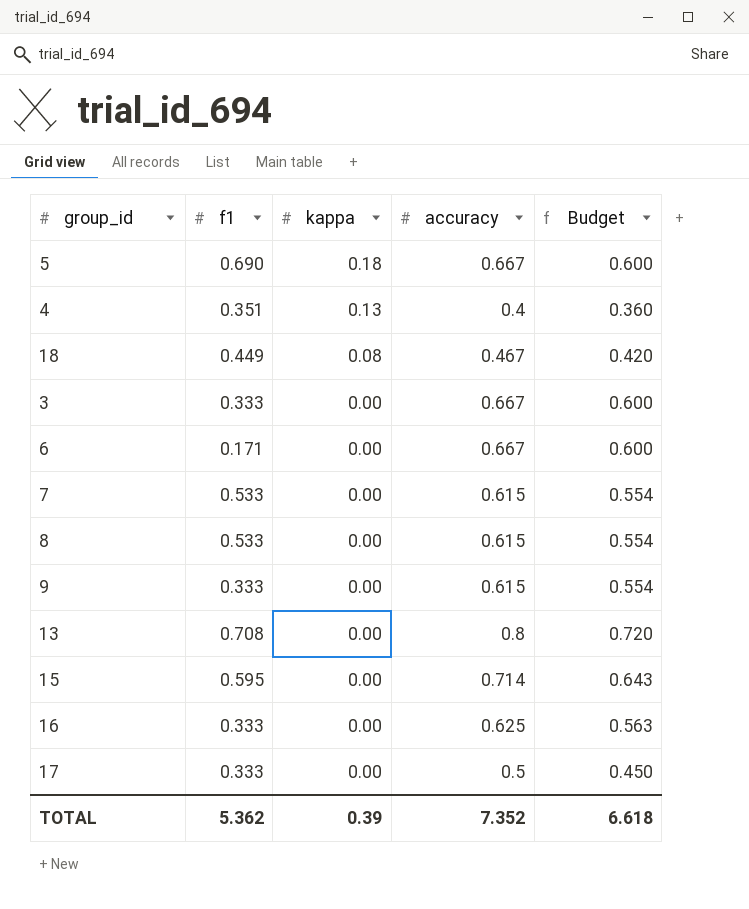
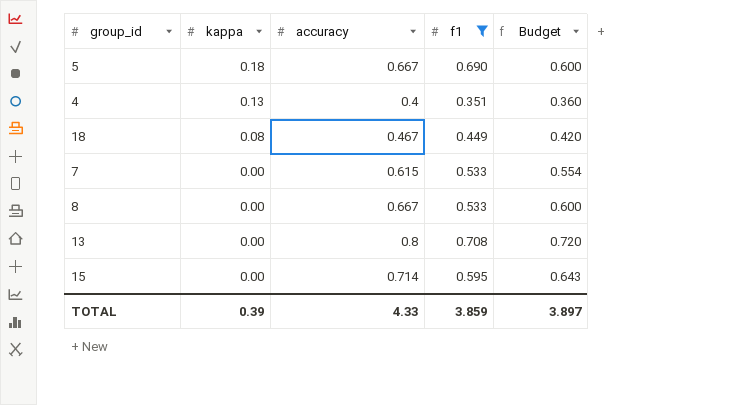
filter: none -> f1 >= 0.351
column f1 | position: 2 -> 4
8 | accuracy: 0.615 -> 0.667
8 | Budget: 0.554 -> 0.600
TOTAL | accuracy: 7.352 -> 4.33
TOTAL | f1: 5.362 -> 3.859
TOTAL | Budget: 6.618 -> 3.897

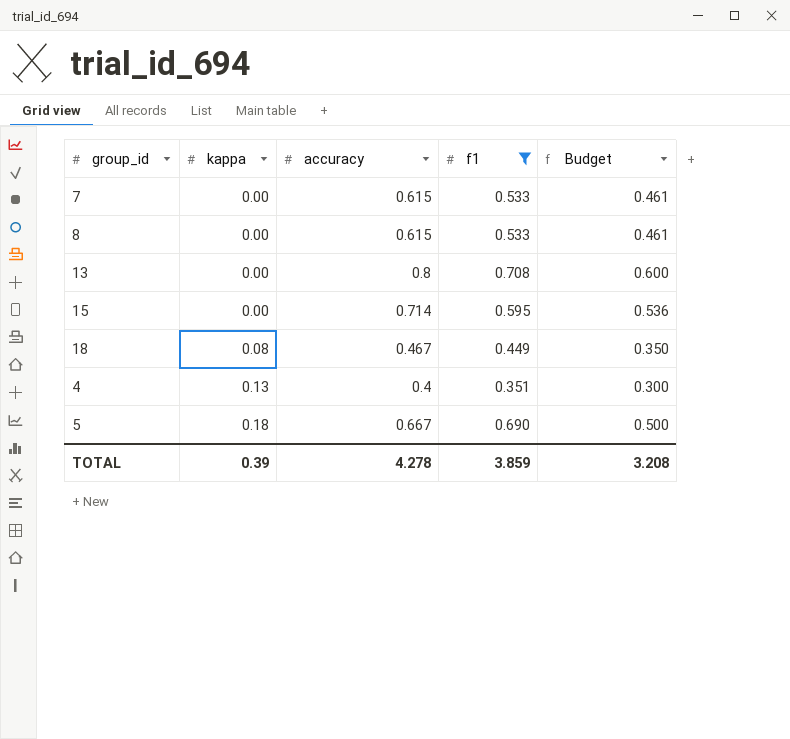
row order: kappa descending -> kappa ascending
column Budget | formula: [accuracy] * 0.9 -> [accuracy] * 0.75
8 | accuracy: 0.667 -> 0.615
TOTAL | accuracy: 4.33 -> 4.278
TOTAL | Budget: 3.897 -> 3.208

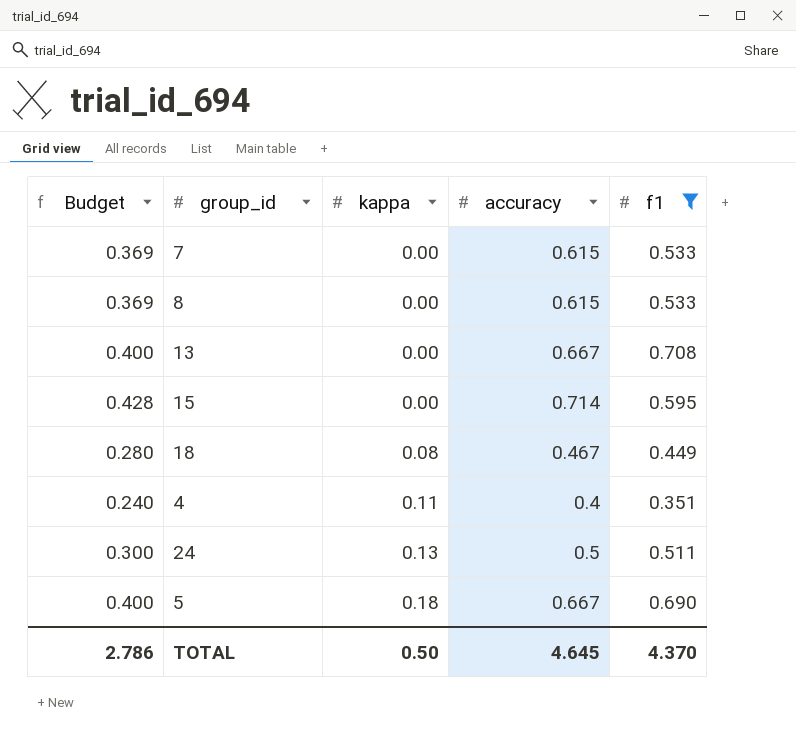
column Budget | formula: [accuracy] * 0.75 -> [accuracy] * 0.6
column Budget | position: 5 -> 1
13 | accuracy: 0.8 -> 0.667
4 | kappa: 0.13 -> 0.11
row 24: none -> 0.300 | 0.13 | 0.5 | 0.511
TOTAL | Budget: 3.208 -> 2.786
TOTAL | kappa: 0.39 -> 0.50
TOTAL | accuracy: 4.278 -> 4.645
TOTAL | f1: 3.859 -> 4.370

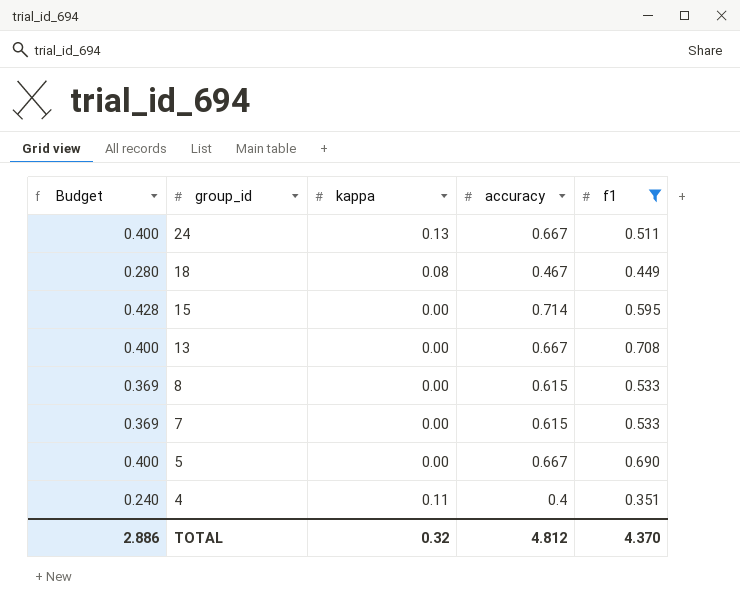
row order: kappa ascending -> group_id descending
24 | Budget: 0.300 -> 0.400
24 | accuracy: 0.5 -> 0.667
5 | kappa: 0.18 -> 0.00
TOTAL | Budget: 2.786 -> 2.886
TOTAL | kappa: 0.50 -> 0.32
TOTAL | accuracy: 4.645 -> 4.812

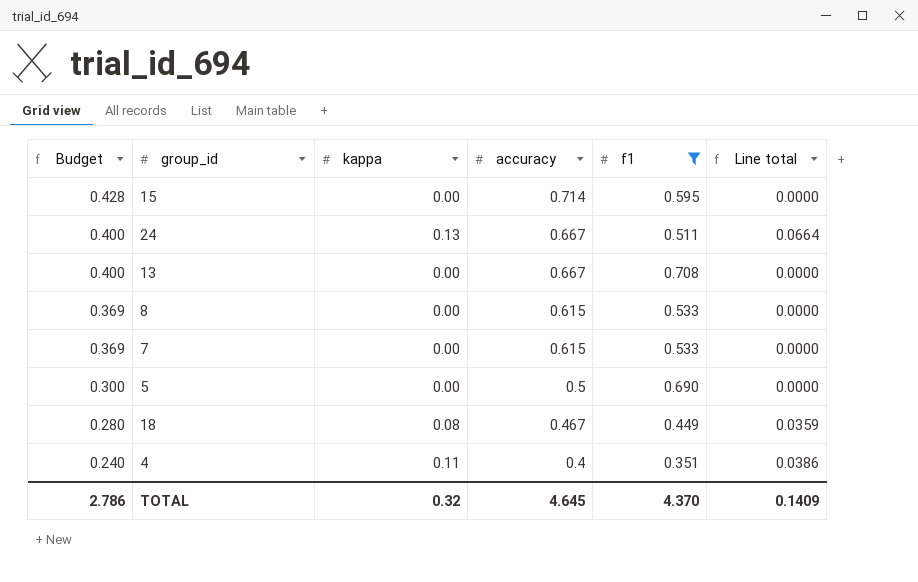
row order: group_id descending -> Budget descending
column Line total | formula: none -> [kappa] * [f1]
5 | Budget: 0.400 -> 0.300
5 | accuracy: 0.667 -> 0.5
TOTAL | Budget: 2.886 -> 2.786
TOTAL | accuracy: 4.812 -> 4.645

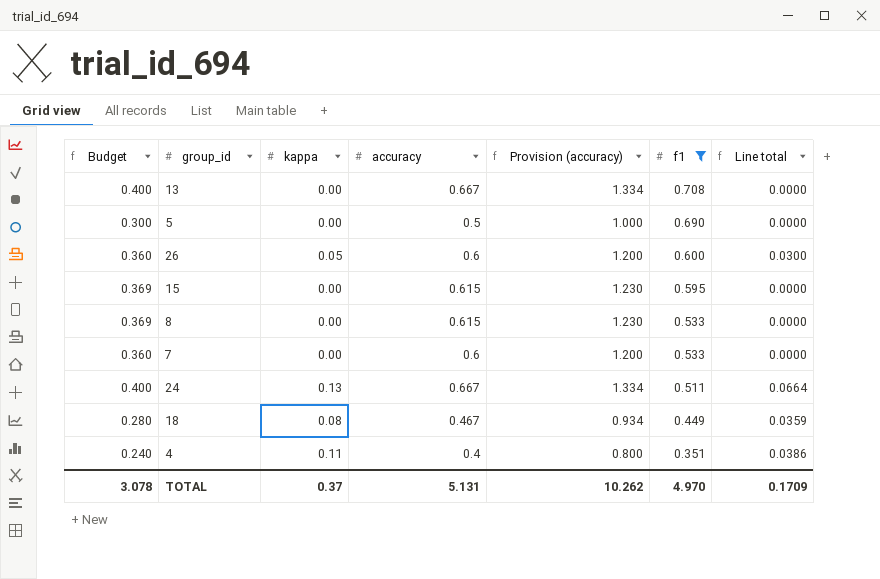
row order: Budget descending -> f1 descending
column Provision (accuracy) | formula: none -> [accuracy] * 2
row 26: none -> 0.360 | 0.05 | 0.6 | 1.200 | 0.600 | 0.0300
15 | Budget: 0.428 -> 0.369
15 | accuracy: 0.714 -> 0.615
7 | Budget: 0.369 -> 0.360
7 | accuracy: 0.615 -> 0.6
TOTAL | Budget: 2.786 -> 3.078
TOTAL | kappa: 0.32 -> 0.37
TOTAL | accuracy: 4.645 -> 5.131
TOTAL | f1: 4.370 -> 4.970
TOTAL | Line total: 0.1409 -> 0.1709

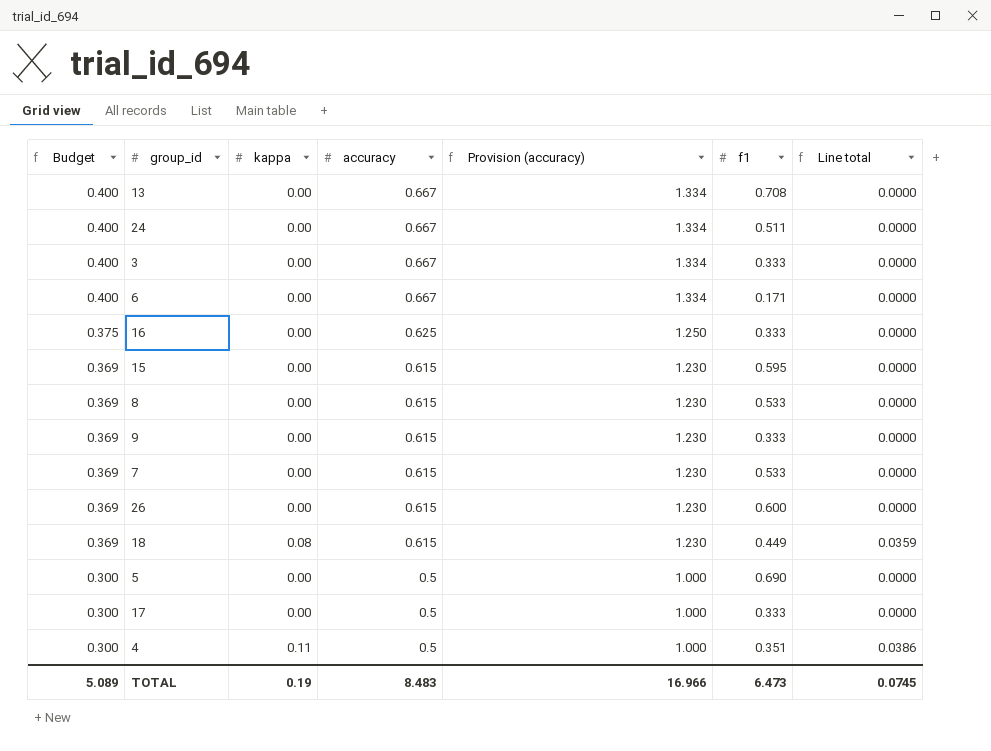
filter: f1 >= 0.351 -> none
row order: f1 descending -> Budget descending
24 | kappa: 0.13 -> 0.00
24 | Line total: 0.0664 -> 0.0000
7 | Budget: 0.360 -> 0.369
7 | accuracy: 0.6 -> 0.615
7 | Provision (accuracy): 1.200 -> 1.230
26 | Budget: 0.360 -> 0.369
26 | kappa: 0.05 -> 0.00
26 | accuracy: 0.6 -> 0.615
26 | Provision (accuracy): 1.200 -> 1.230
26 | Line total: 0.0300 -> 0.0000
18 | Budget: 0.280 -> 0.369
18 | accuracy: 0.467 -> 0.615
18 | Provision (accuracy): 0.934 -> 1.230
4 | Budget: 0.240 -> 0.300
4 | accuracy: 0.4 -> 0.5
4 | Provision (accuracy): 0.800 -> 1.000
TOTAL | Budget: 3.078 -> 5.089
TOTAL | kappa: 0.37 -> 0.19
TOTAL | accuracy: 5.131 -> 8.483
TOTAL | Provision (accuracy): 10.262 -> 16.966
TOTAL | f1: 4.970 -> 6.473
TOTAL | Line total: 0.1709 -> 0.0745

